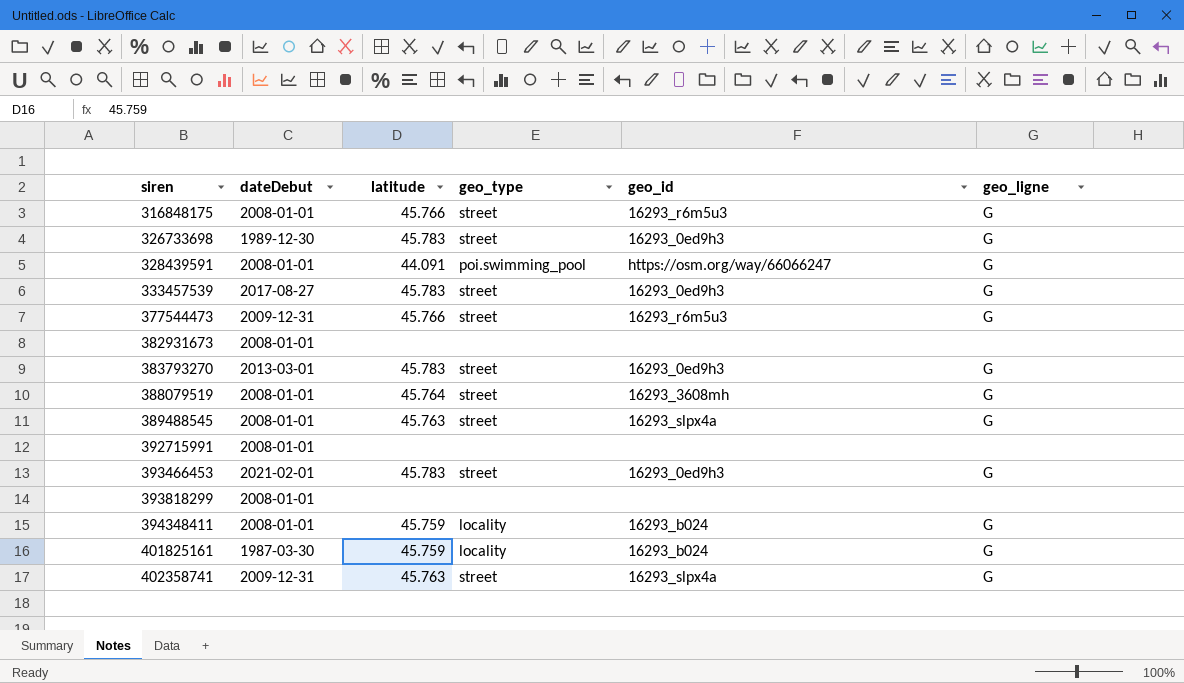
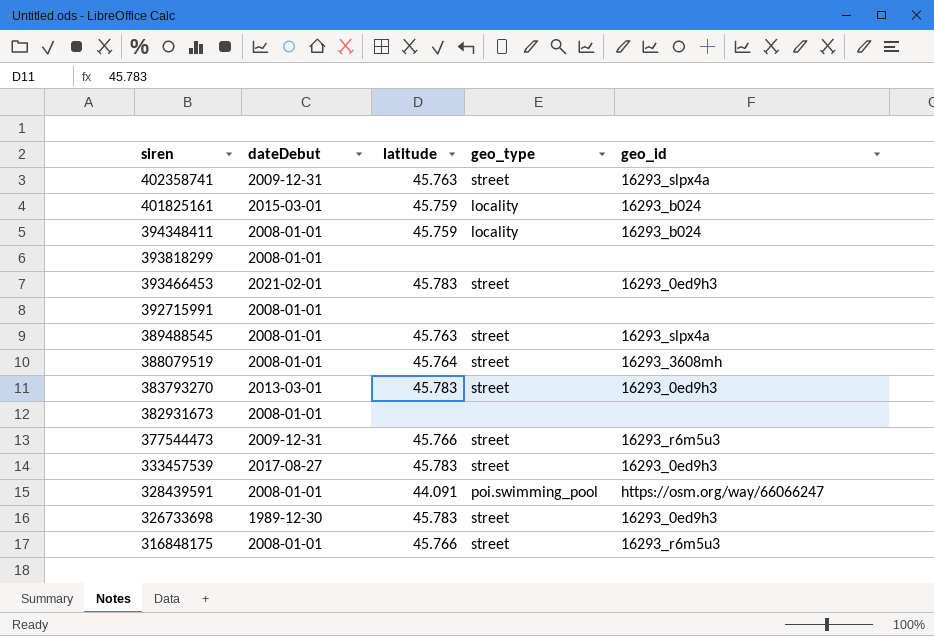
row order: siren ascending -> siren descending
column geo_ligne | position: 6 -> none
401825161 | dateDebut: 1987-03-30 -> 2015-03-01

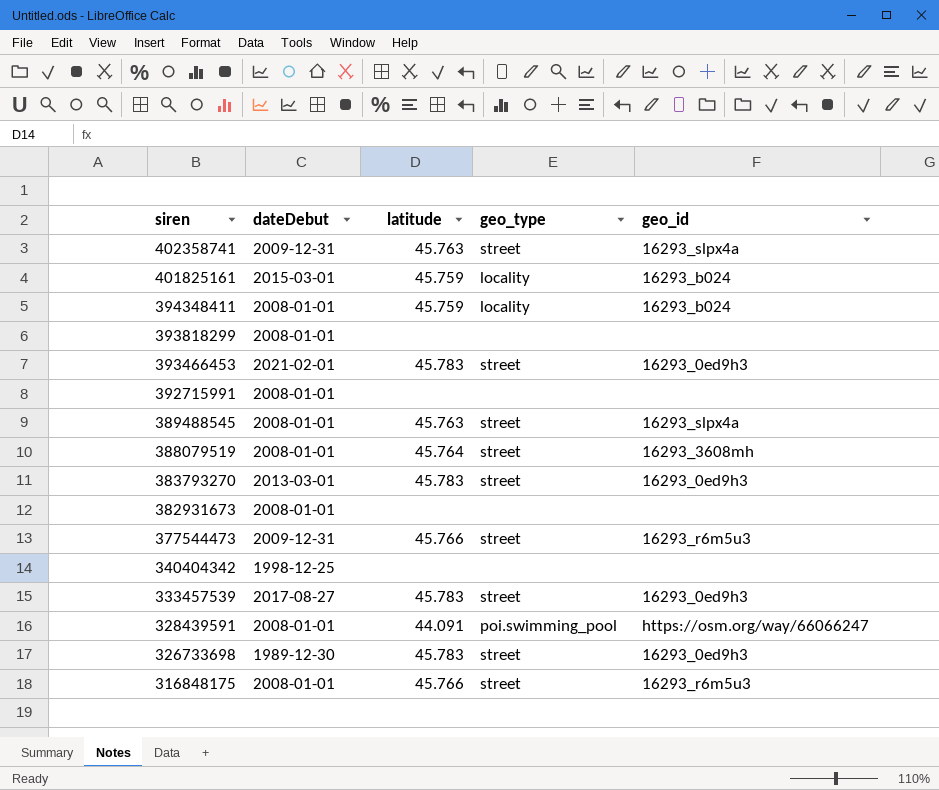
row 340404342: none -> 1998-12-25 | none | none | none

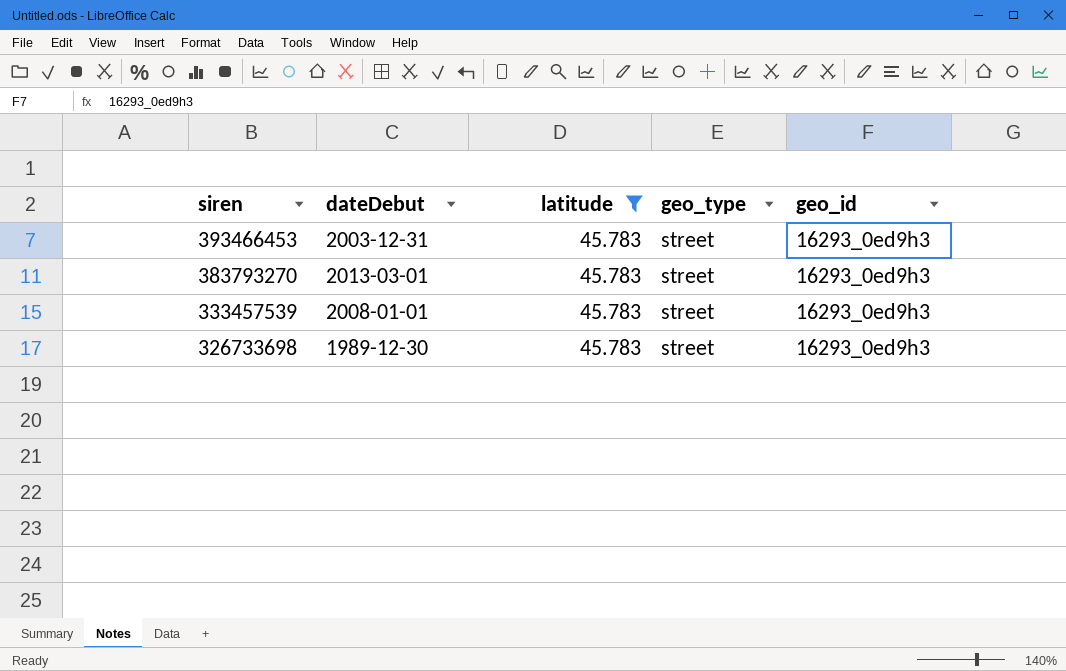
filter: none -> latitude = 45.783
393466453 | dateDebut: 2021-02-01 -> 2003-12-31
333457539 | dateDebut: 2017-08-27 -> 2008-01-01

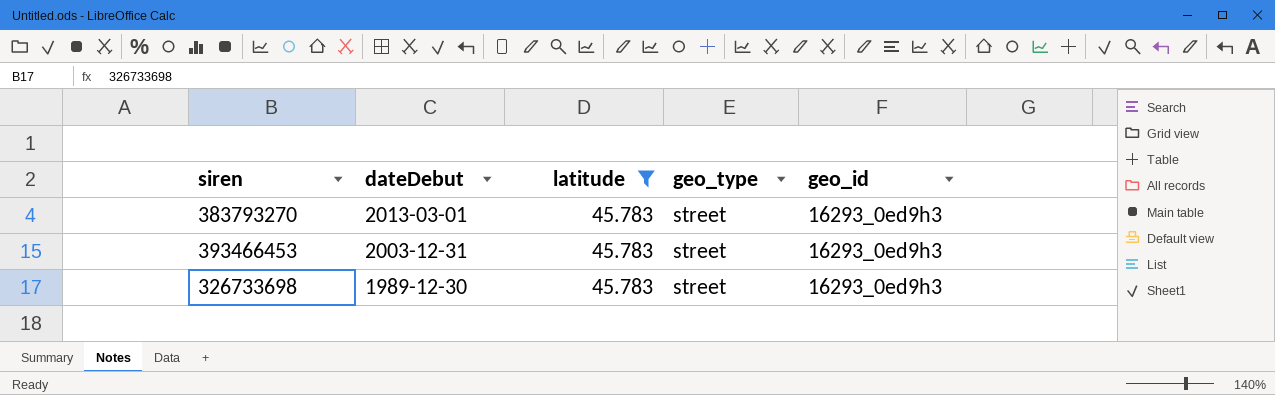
row order: siren descending -> dateDebut descending
row 333457539: 2008-01-01 | 45.783 | street | 16293_0ed9h3 -> none

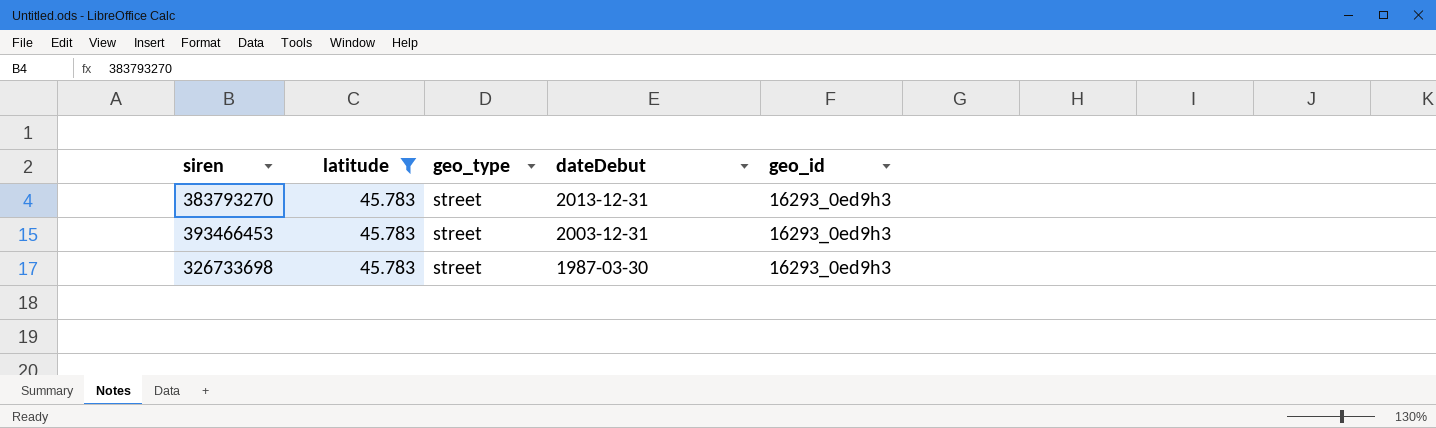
column dateDebut | position: 2 -> 4
383793270 | dateDebut: 2013-03-01 -> 2013-12-31
326733698 | dateDebut: 1989-12-30 -> 1987-03-30

